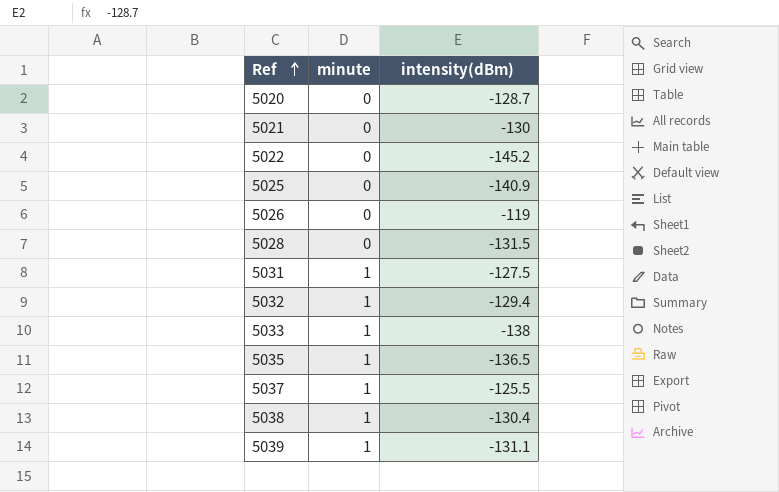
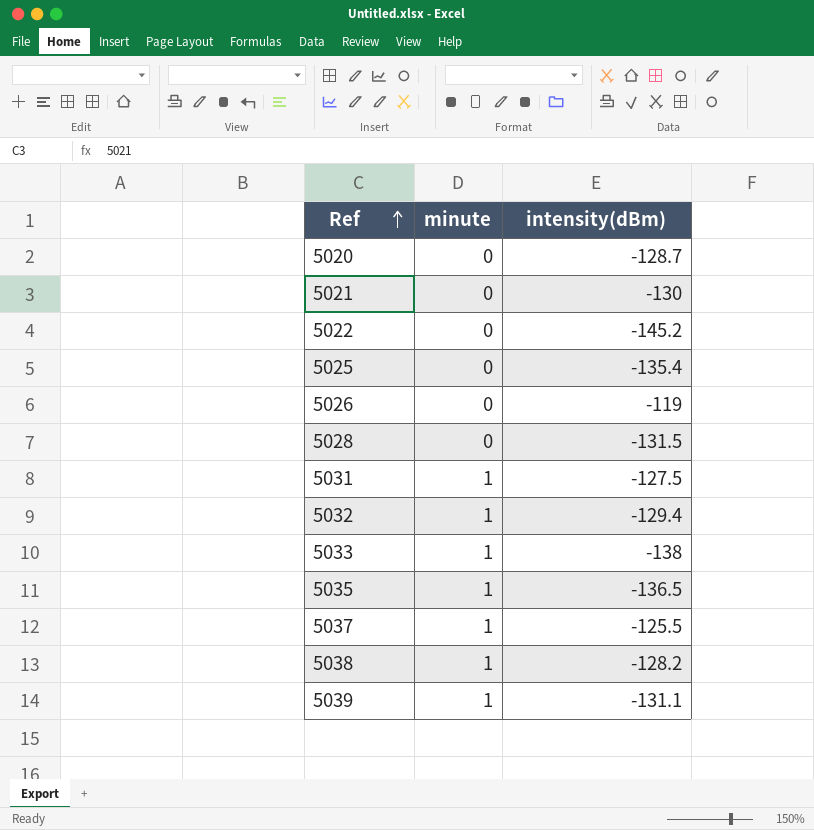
5025 | intensity(dBm): -140.9 -> -135.4
5038 | intensity(dBm): -130.4 -> -128.2

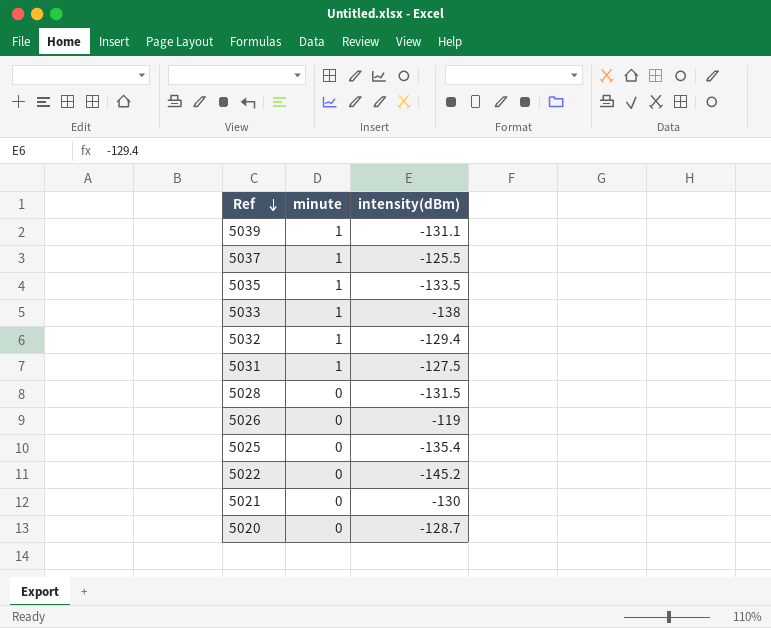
row order: Ref ascending -> Ref descending
row 5038: 1 | -128.2 -> none
5035 | intensity(dBm): -136.5 -> -133.5

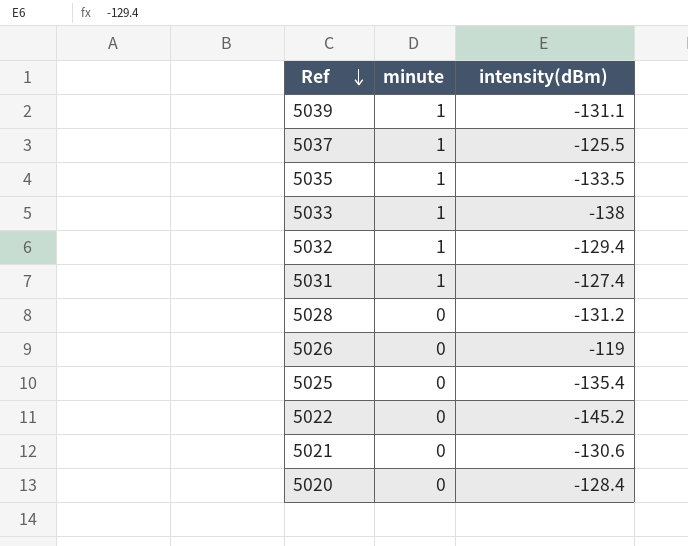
5031 | intensity(dBm): -127.5 -> -127.4
5028 | intensity(dBm): -131.5 -> -131.2
5021 | intensity(dBm): -130 -> -130.6
5020 | intensity(dBm): -128.7 -> -128.4

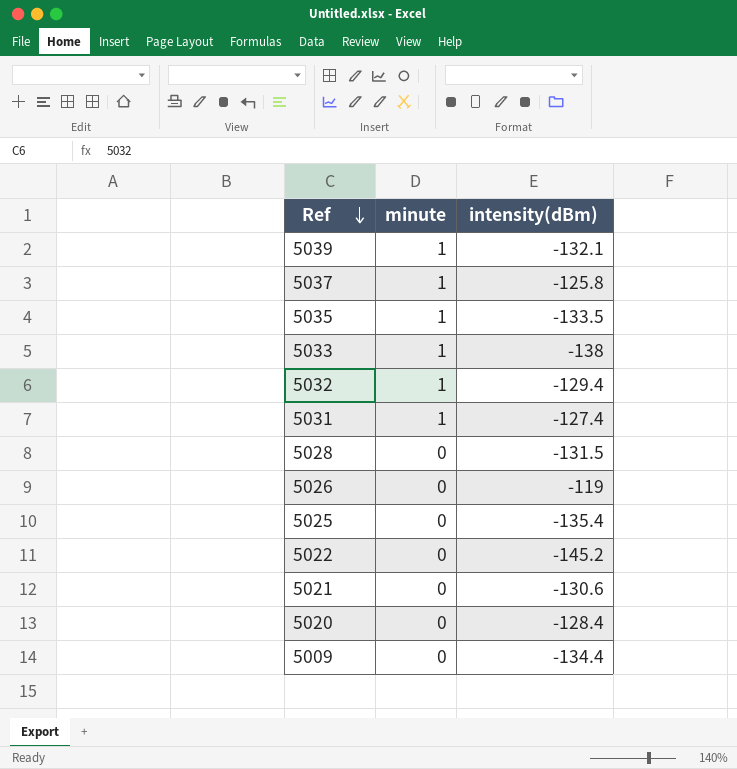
5039 | intensity(dBm): -131.1 -> -132.1
5037 | intensity(dBm): -125.5 -> -125.8
5028 | intensity(dBm): -131.2 -> -131.5
row 5009: none -> 0 | -134.4

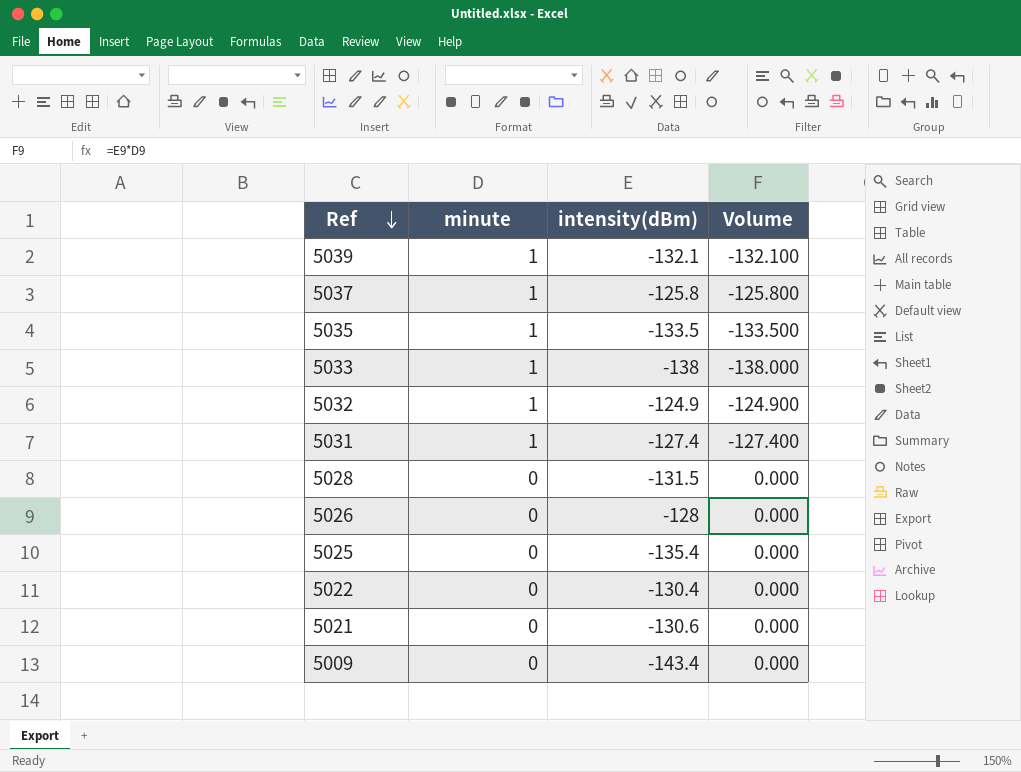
column Volume | formula: none -> [minute] * [intensity(dBm)]
row 5020: 0 | -128.4 -> none
5032 | intensity(dBm): -129.4 -> -124.9
5026 | intensity(dBm): -119 -> -128
5022 | intensity(dBm): -145.2 -> -130.4
5009 | intensity(dBm): -134.4 -> -143.4

